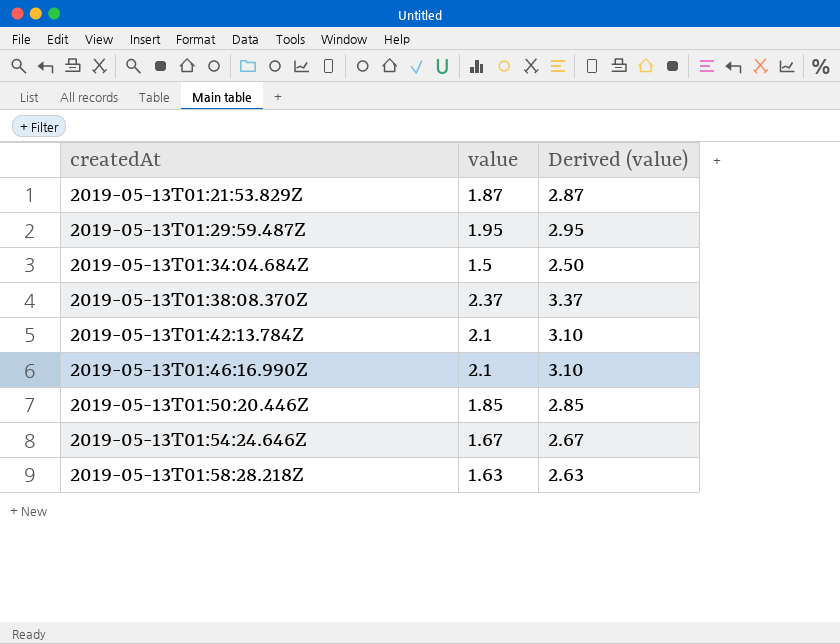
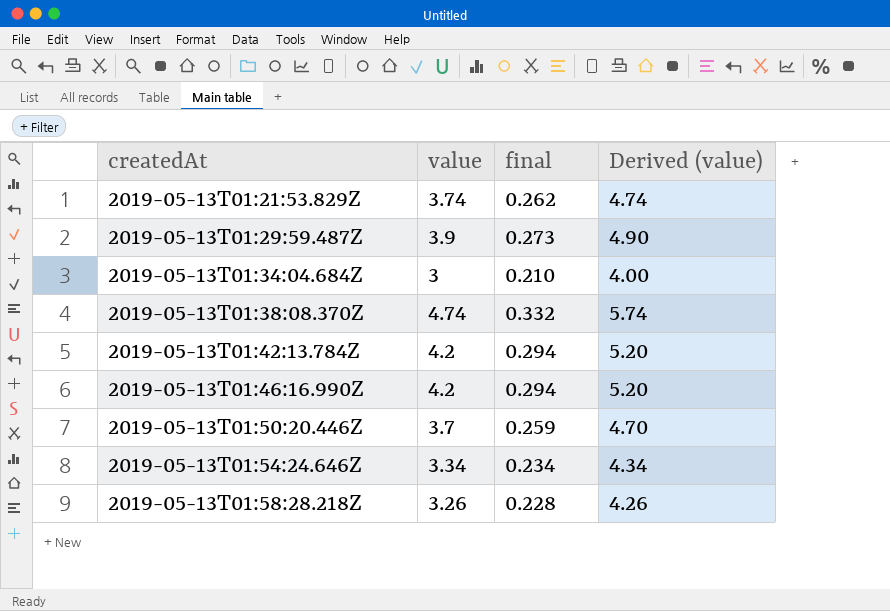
column final | formula: none -> [value] * 0.07
2019-05-13T01:21:53.829Z | value: 1.87 -> 3.74
2019-05-13T01:21:53.829Z | Derived (value): 2.87 -> 4.74
2019-05-13T01:29:59.487Z | value: 1.95 -> 3.9
2019-05-13T01:29:59.487Z | Derived (value): 2.95 -> 4.90
2019-05-13T01:34:04.684Z | value: 1.5 -> 3
2019-05-13T01:34:04.684Z | Derived (value): 2.50 -> 4.00
2019-05-13T01:38:08.370Z | value: 2.37 -> 4.74
2019-05-13T01:38:08.370Z | Derived (value): 3.37 -> 5.74
2019-05-13T01:42:13.784Z | value: 2.1 -> 4.2
2019-05-13T01:42:13.784Z | Derived (value): 3.10 -> 5.20
2019-05-13T01:46:16.990Z | value: 2.1 -> 4.2
2019-05-13T01:46:16.990Z | Derived (value): 3.10 -> 5.20
2019-05-13T01:50:20.446Z | value: 1.85 -> 3.7
2019-05-13T01:50:20.446Z | Derived (value): 2.85 -> 4.70
2019-05-13T01:54:24.646Z | value: 1.67 -> 3.34
2019-05-13T01:54:24.646Z | Derived (value): 2.67 -> 4.34
2019-05-13T01:58:28.218Z | value: 1.63 -> 3.26
2019-05-13T01:58:28.218Z | Derived (value): 2.63 -> 4.26

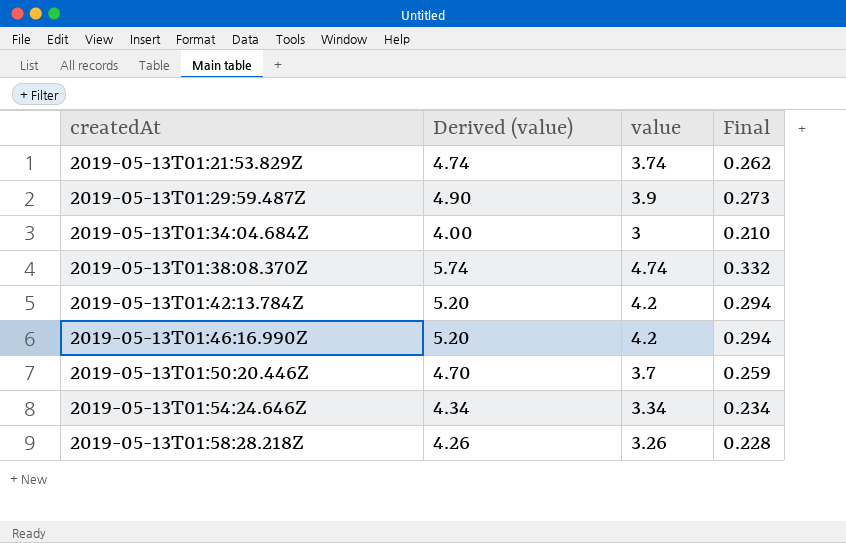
column Derived (value) | position: 4 -> 2
column name: final -> Final

